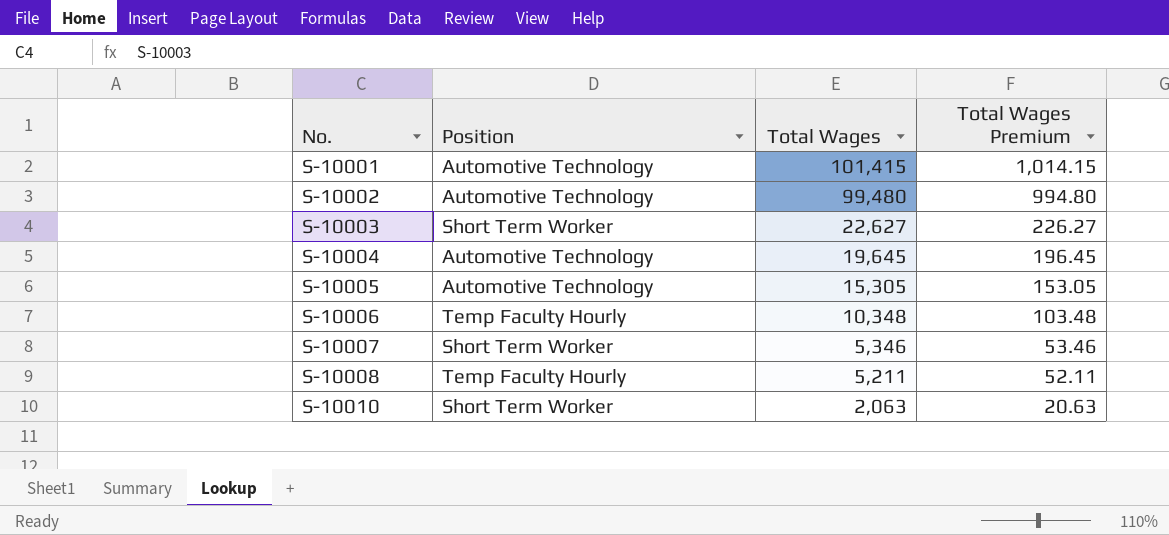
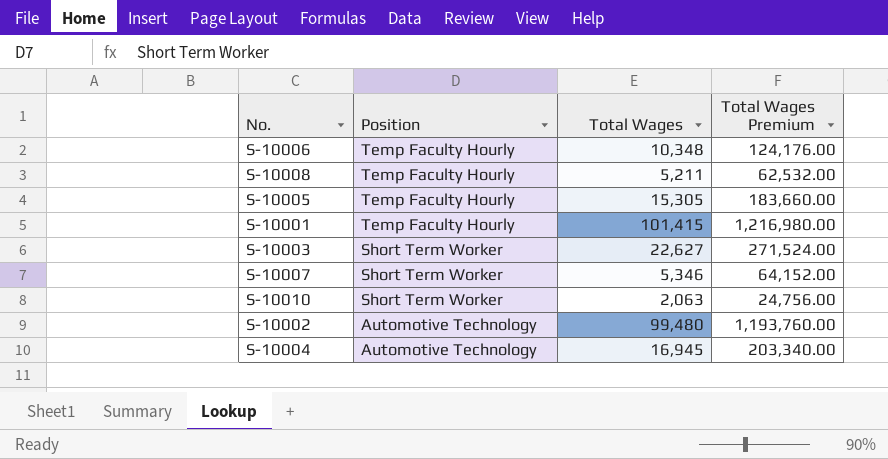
row order: No. ascending -> Position descending
column Total Wages Premium | formula: [Total Wages] * 0.01 -> [Total Wages] * 12
S-10005 | Position: Automotive Technology -> Temp Faculty Hourly
S-10001 | Position: Automotive Technology -> Temp Faculty Hourly
S-10004 | Total Wages: 19,645 -> 16,945

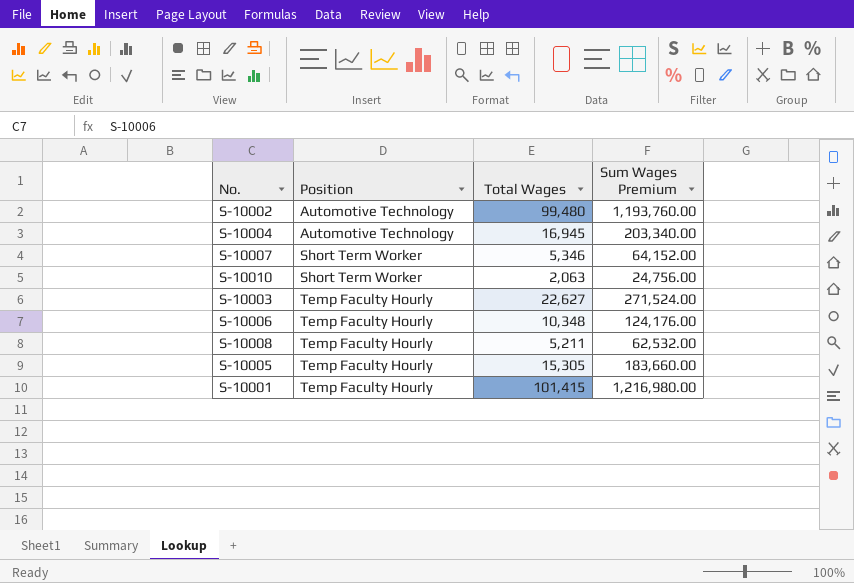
row order: Position descending -> Position ascending
column name: Total Wages Premium -> Sum Wages Premium
S-10003 | Position: Short Term Worker -> Temp Faculty Hourly

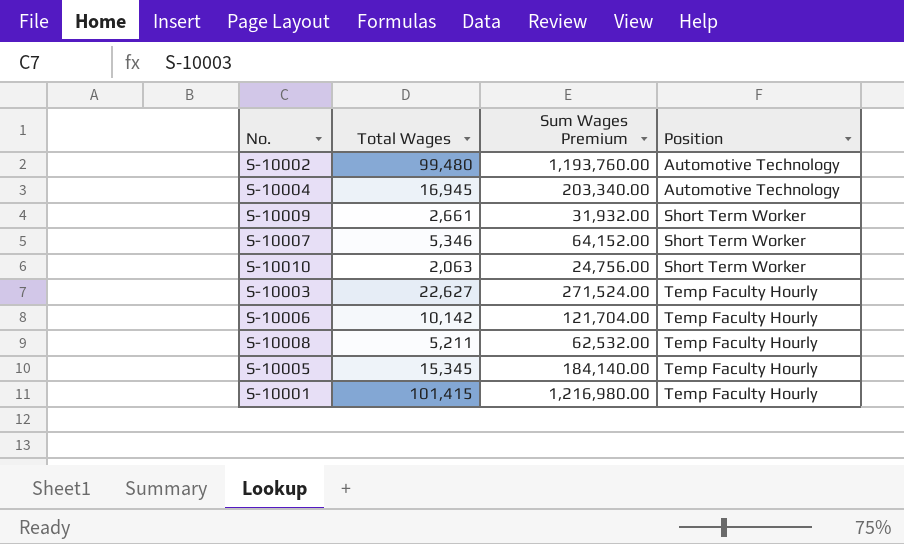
column Position | position: 2 -> 4
row S-10009: none -> 2,661 | 31,932.00 | Short Term Worker
S-10006 | Total Wages: 10,348 -> 10,142
S-10006 | Sum Wages Premium: 124,176.00 -> 121,704.00
S-10005 | Total Wages: 15,305 -> 15,345
S-10005 | Sum Wages Premium: 183,660.00 -> 184,140.00

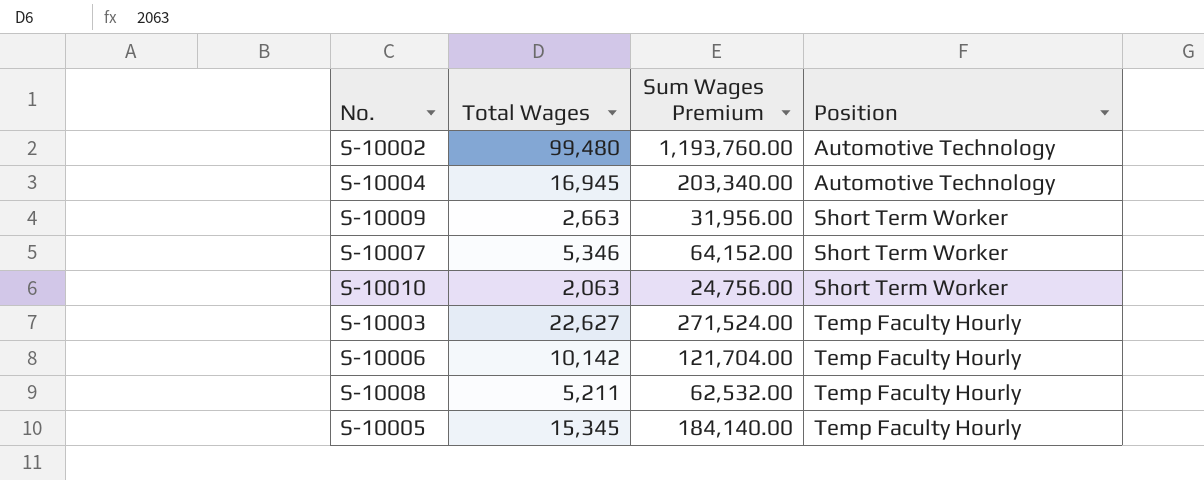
row S-10001: 101,415 | 1,216,980.00 | Temp Faculty Hourly -> none
S-10009 | Total Wages: 2,661 -> 2,663
S-10009 | Sum Wages Premium: 31,932.00 -> 31,956.00

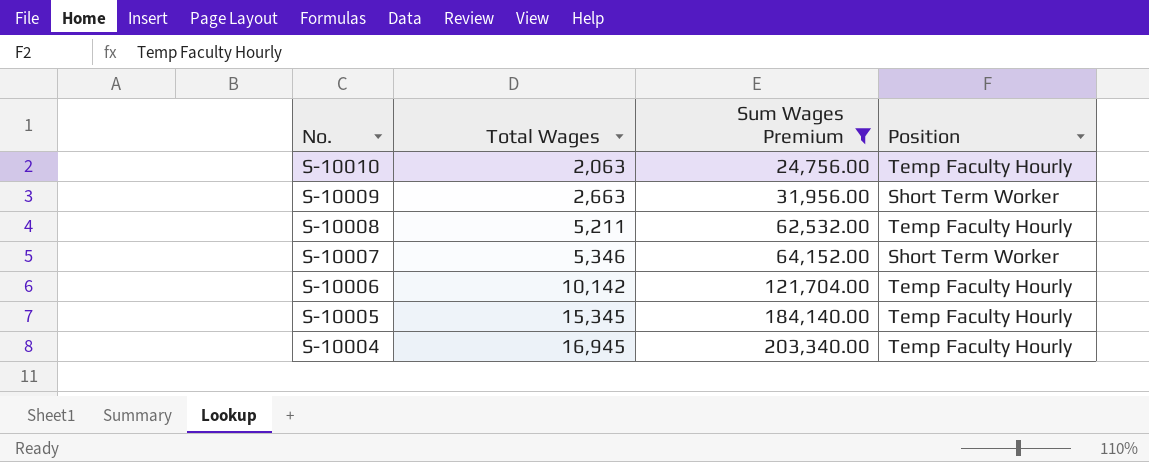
filter: none -> Sum Wages Premium <= 203,340.00
row order: Position ascending -> No. descending
S-10010 | Position: Short Term Worker -> Temp Faculty Hourly
S-10004 | Position: Automotive Technology -> Temp Faculty Hourly

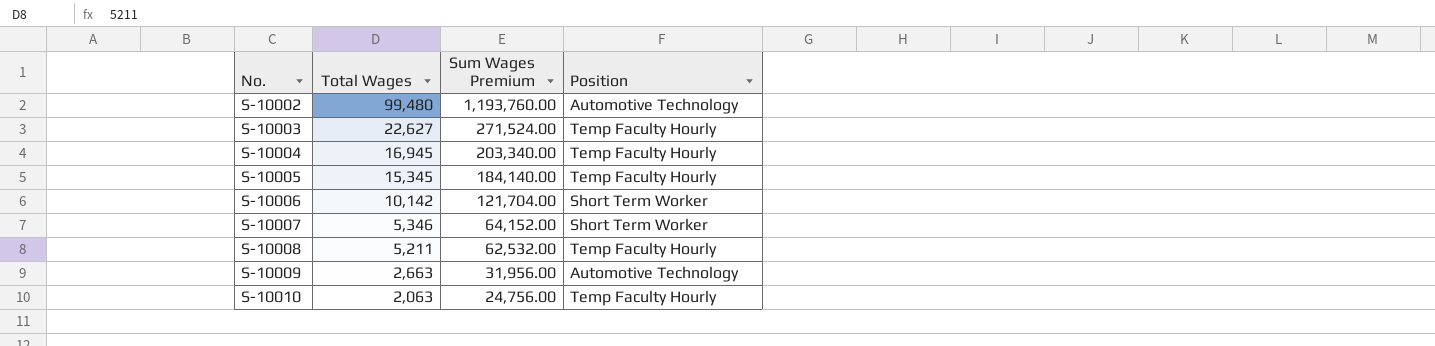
filter: Sum Wages Premium <= 203,340.00 -> none
row order: No. descending -> No. ascending
S-10006 | Position: Temp Faculty Hourly -> Short Term Worker
S-10009 | Position: Short Term Worker -> Automotive Technology

